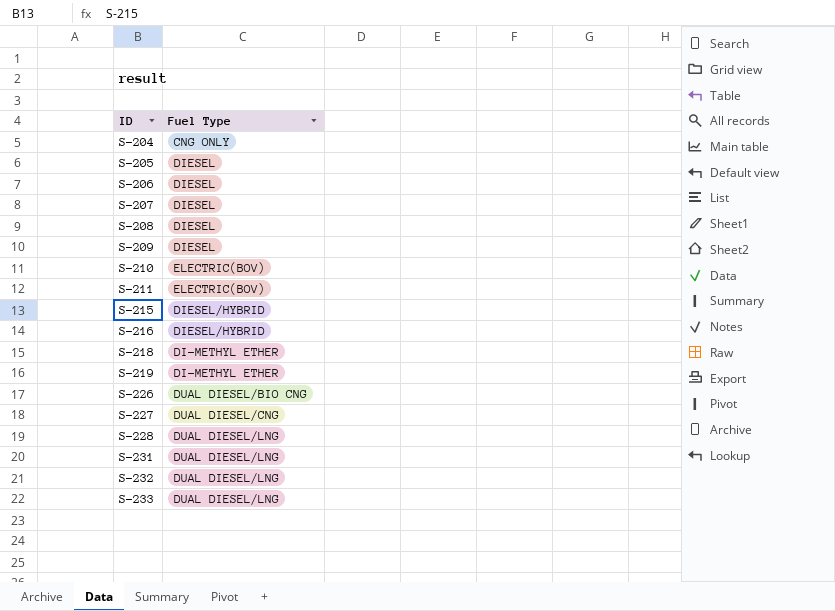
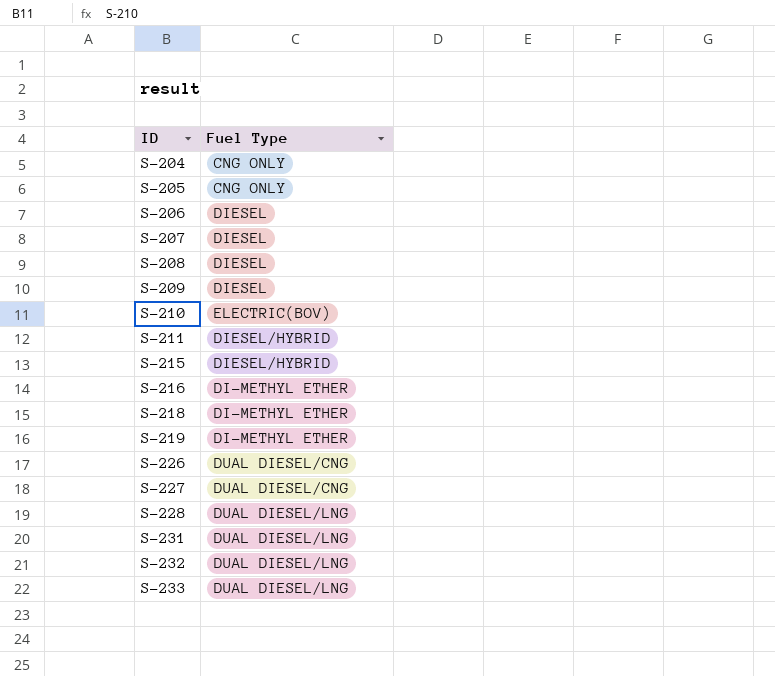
S-205 | Fuel Type: DIESEL -> CNG ONLY
S-211 | Fuel Type: ELECTRIC(BOV) -> DIESEL/HYBRID
S-216 | Fuel Type: DIESEL/HYBRID -> DI-METHYL ETHER
S-226 | Fuel Type: DUAL DIESEL/BIO CNG -> DUAL DIESEL/CNG

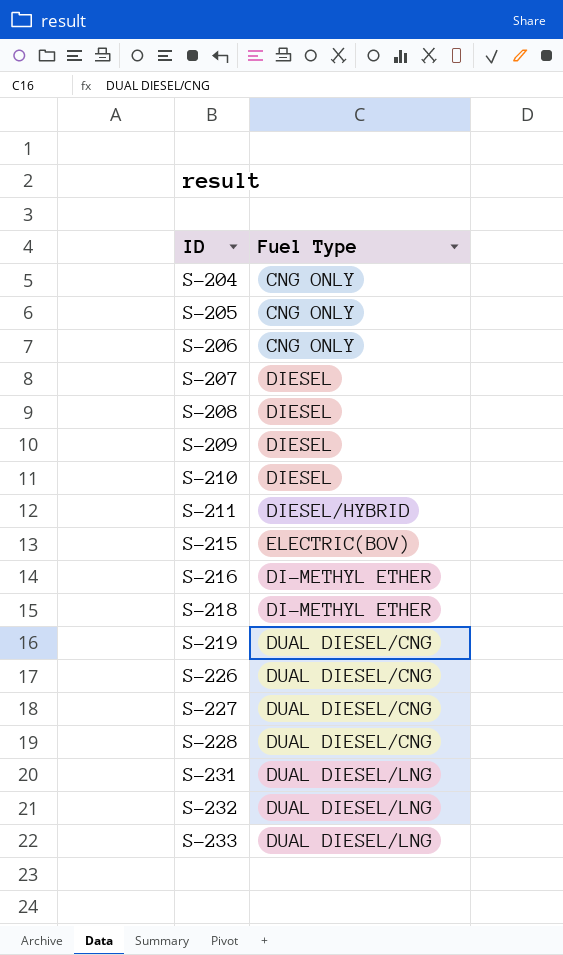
S-206 | Fuel Type: DIESEL -> CNG ONLY
S-210 | Fuel Type: ELECTRIC(BOV) -> DIESEL
S-215 | Fuel Type: DIESEL/HYBRID -> ELECTRIC(BOV)
S-219 | Fuel Type: DI-METHYL ETHER -> DUAL DIESEL/CNG
S-228 | Fuel Type: DUAL DIESEL/LNG -> DUAL DIESEL/CNG

